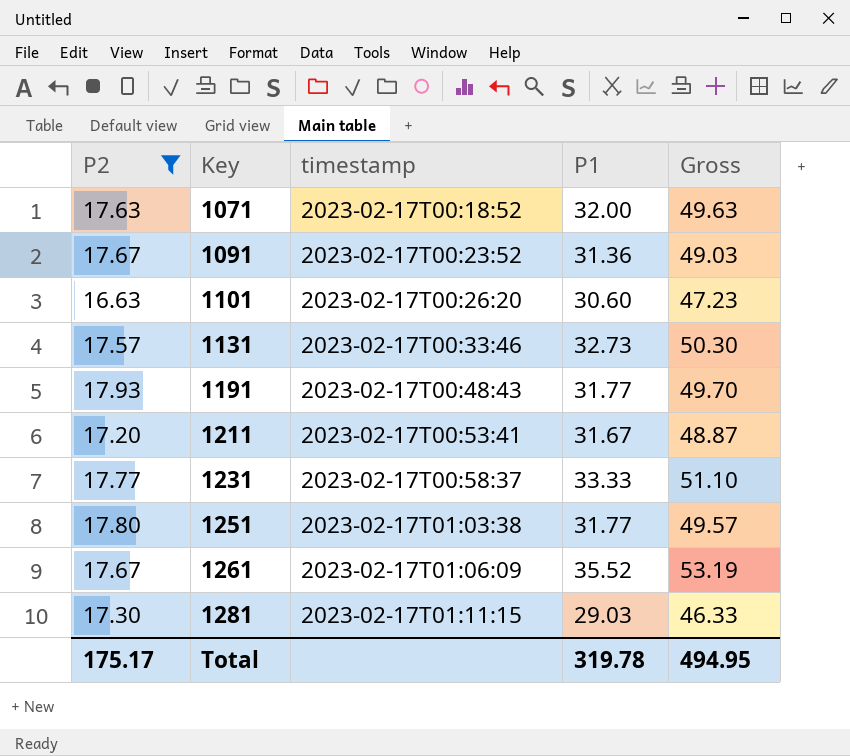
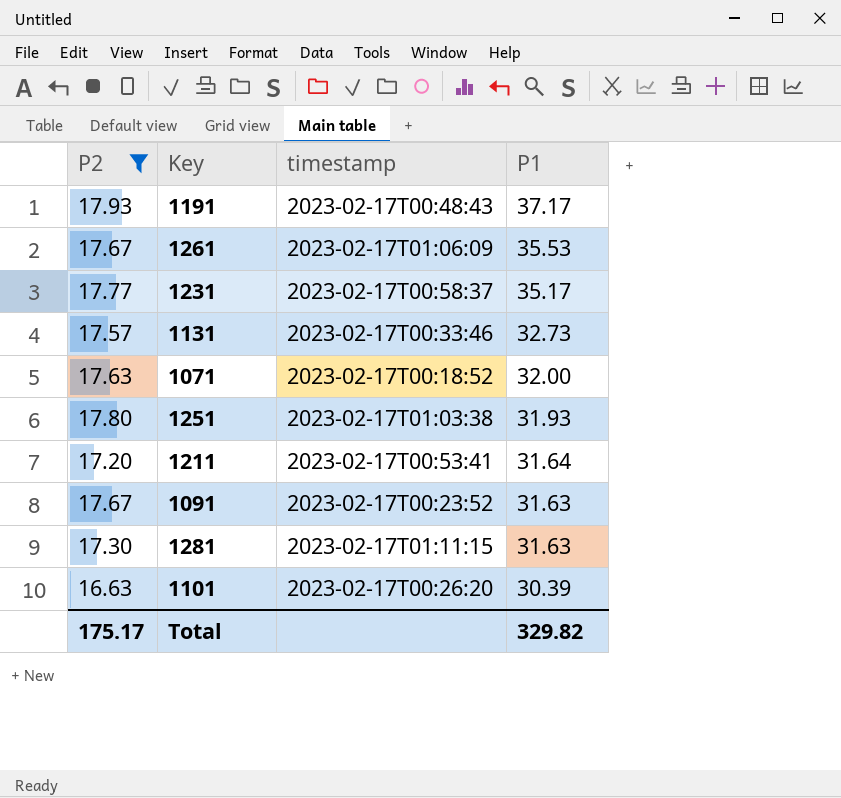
row order: Key ascending -> P1 descending
column Gross | formula: [P2] + [P1] -> none
1191 | P1: 31.77 -> 37.17
1261 | P1: 35.52 -> 35.53
1231 | P1: 33.33 -> 35.17
1251 | P1: 31.77 -> 31.93
1211 | P1: 31.67 -> 31.64
1091 | P1: 31.36 -> 31.63
1281 | P1: 29.03 -> 31.63
1101 | P1: 30.60 -> 30.39
Total | P1: 319.78 -> 329.82

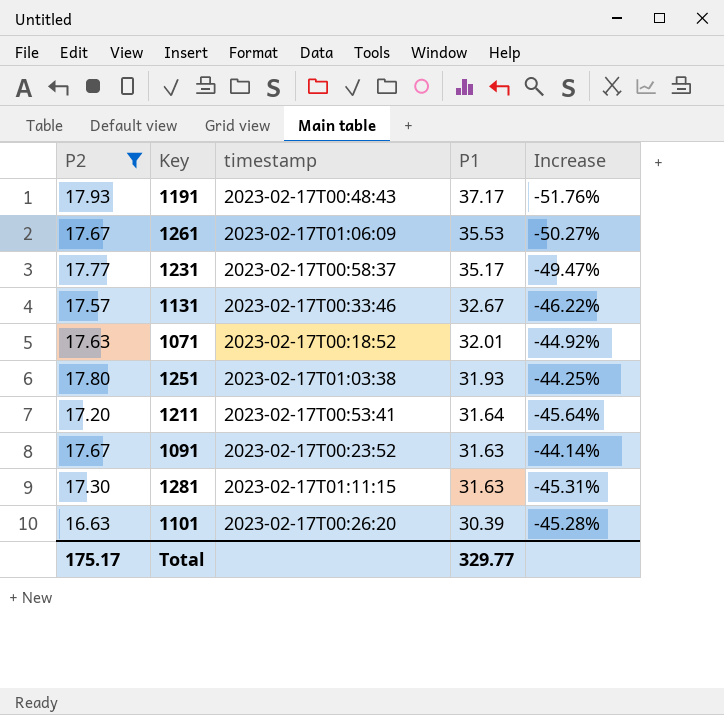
column Increase | formula: none -> ([P2] - [P1]) / [P1]
1131 | P1: 32.73 -> 32.67
1071 | P1: 32.00 -> 32.01
Total | P1: 329.82 -> 329.77

